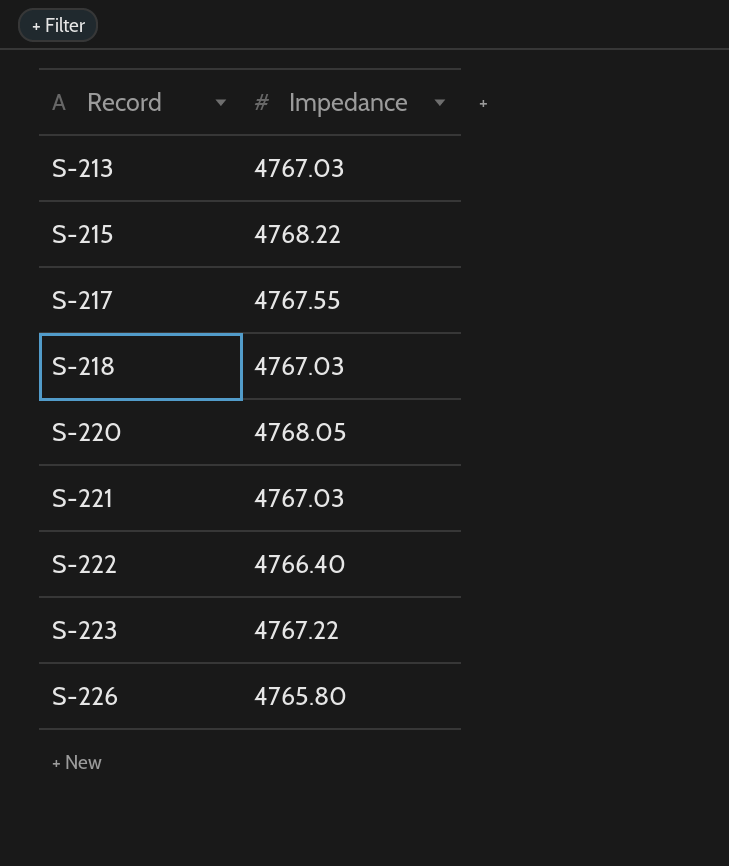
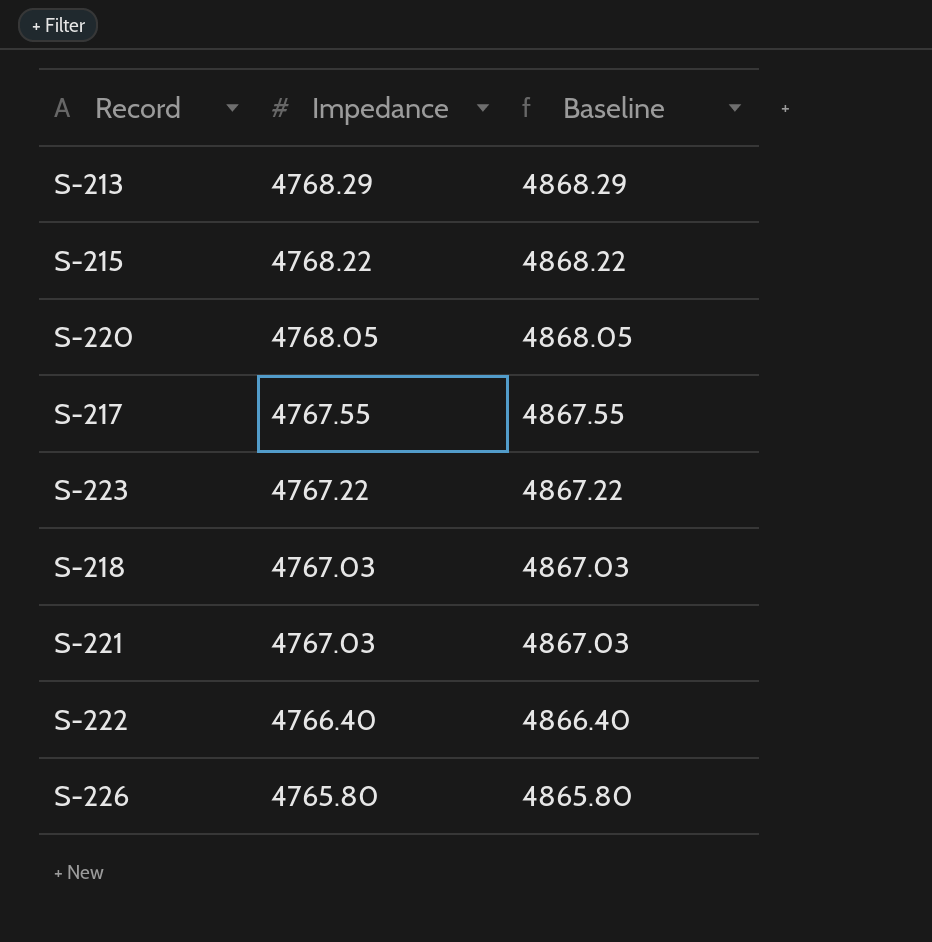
row order: Record ascending -> Impedance descending
column Baseline | formula: none -> [Impedance] + 100
S-213 | Impedance: 4767.03 -> 4768.29

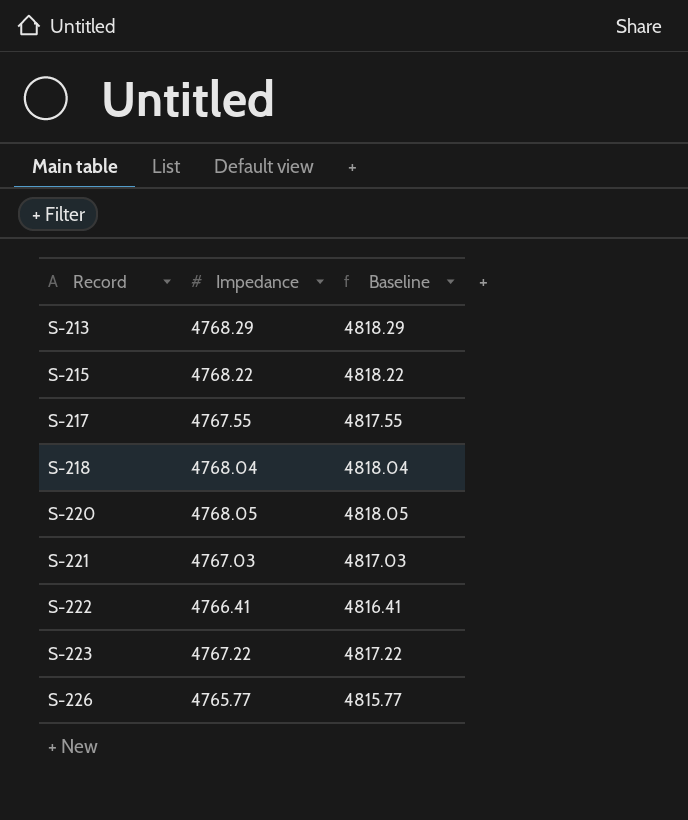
row order: Impedance descending -> Record ascending
column Baseline | formula: [Impedance] + 100 -> [Impedance] + 50
S-218 | Impedance: 4767.03 -> 4768.04
S-222 | Impedance: 4766.40 -> 4766.41
S-226 | Impedance: 4765.80 -> 4765.77

